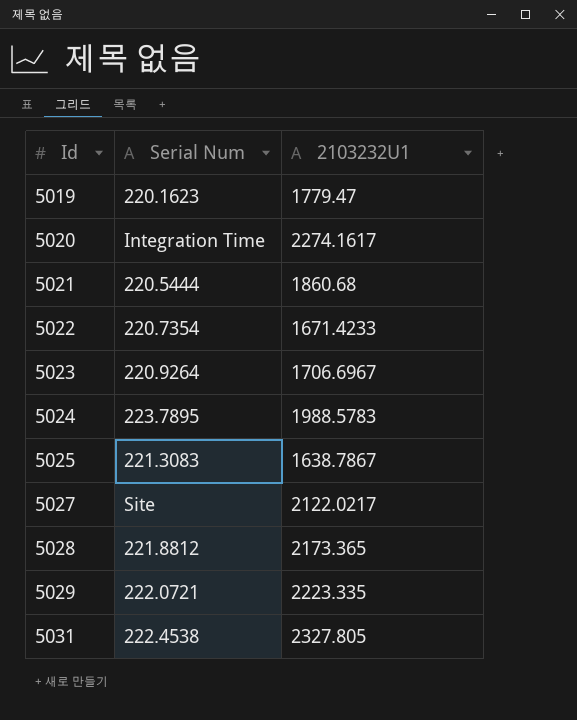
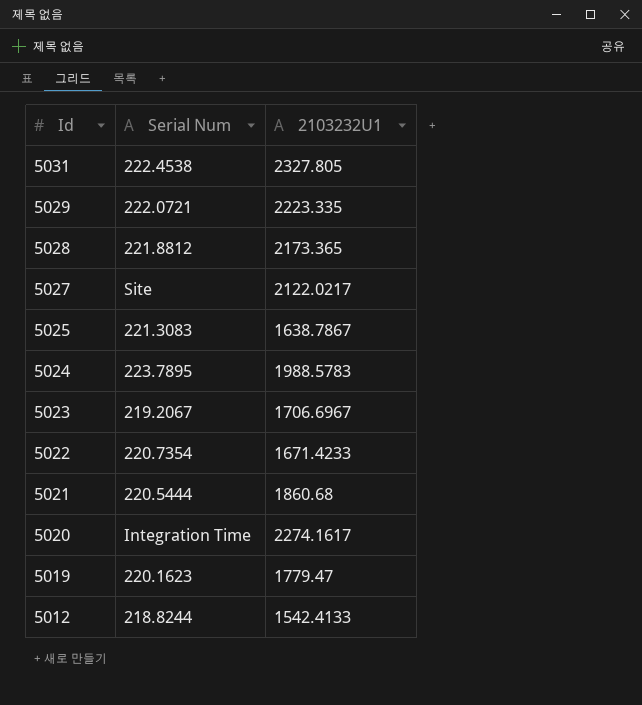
row order: Id ascending -> Id descending
5023 | Serial Num: 220.9264 -> 219.2067
row 5012: none -> 218.8244 | 1542.4133

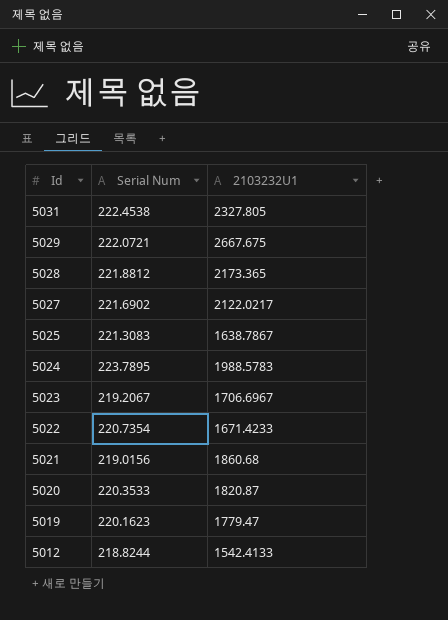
5029 | 2103232U1: 2223.335 -> 2667.675
5027 | Serial Num: Site -> 221.6902
5021 | Serial Num: 220.5444 -> 219.0156
5020 | Serial Num: Integration Time -> 220.3533
5020 | 2103232U1: 2274.1617 -> 1820.87

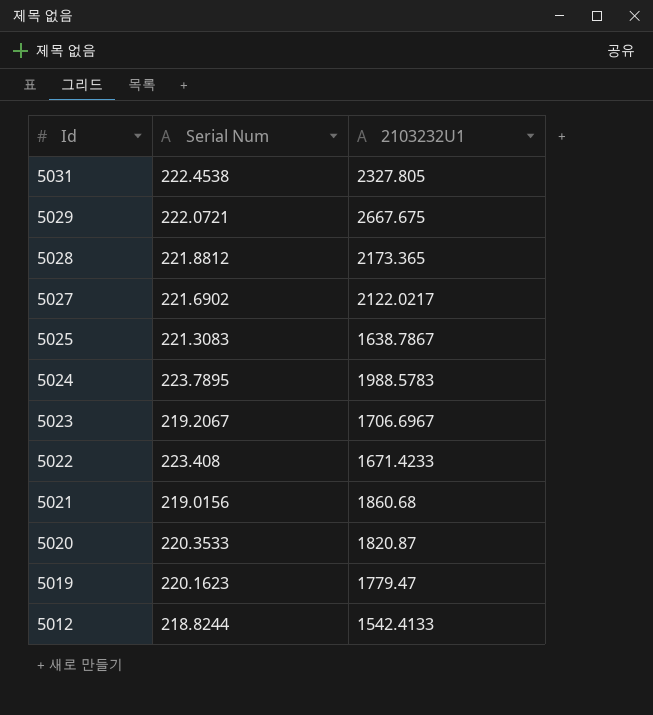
5022 | Serial Num: 220.7354 -> 223.408

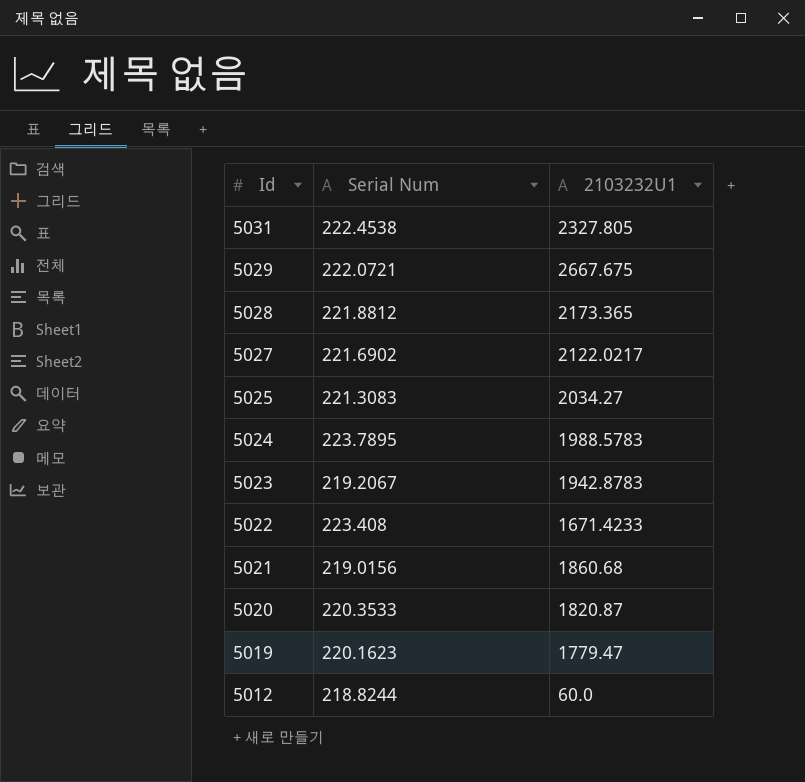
5025 | 2103232U1: 1638.7867 -> 2034.27
5023 | 2103232U1: 1706.6967 -> 1942.8783
5012 | 2103232U1: 1542.4133 -> 60.0

